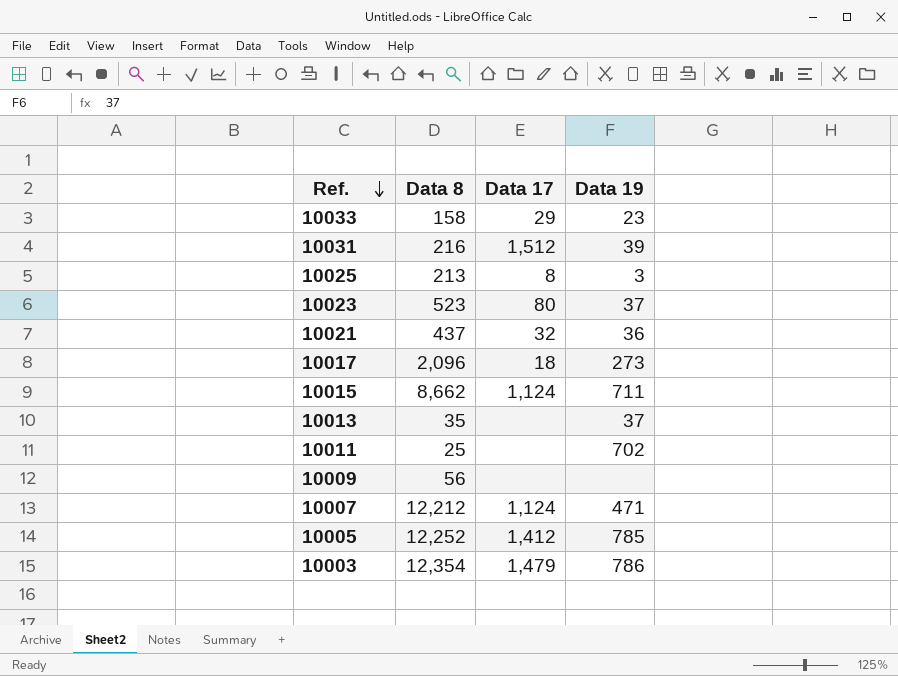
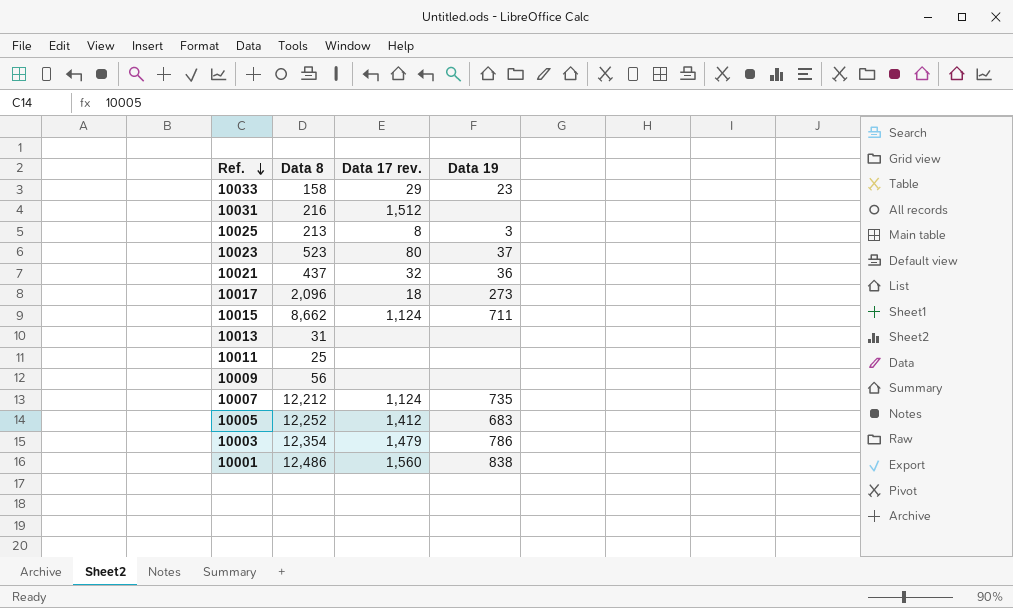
column name: Data 17 -> Data 17 rev.
10031 | Data 19: 39 -> none
10013 | Data 8: 35 -> 31
10013 | Data 19: 37 -> none
10011 | Data 19: 702 -> none
10007 | Data 19: 471 -> 735
10005 | Data 19: 785 -> 683
row 10001: none -> 12,486 | 1,560 | 838

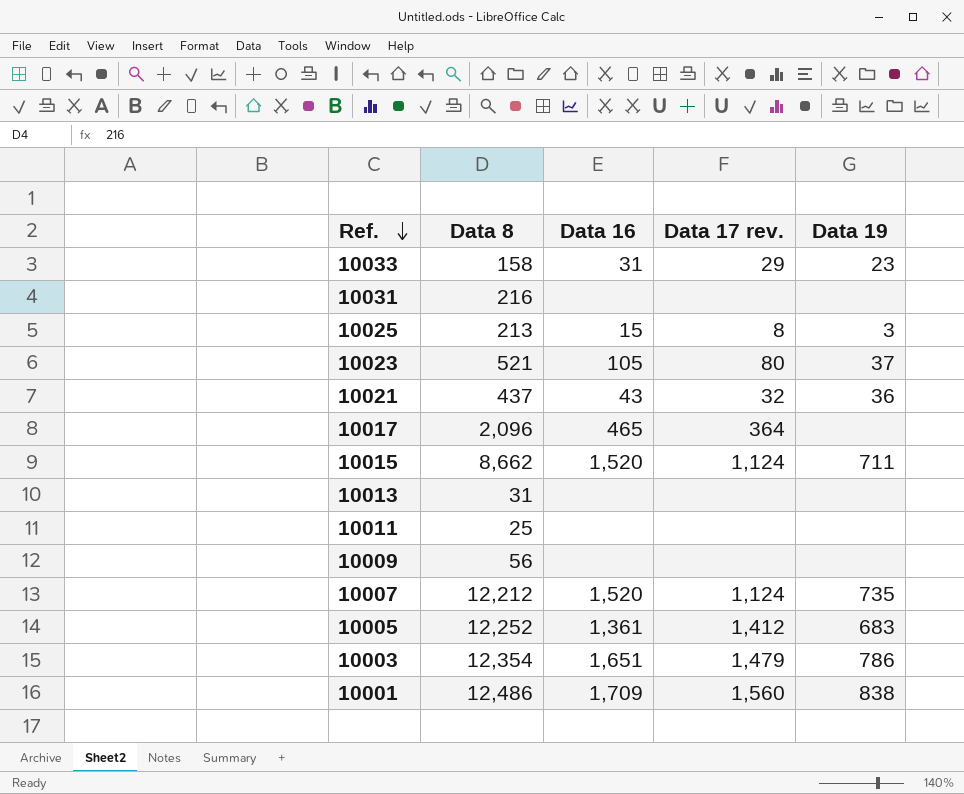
column Data 16 | position: none -> 3
10031 | Data 17 rev.: 1,512 -> none
10023 | Data 8: 523 -> 521
10017 | Data 17 rev.: 18 -> 364
10017 | Data 19: 273 -> none

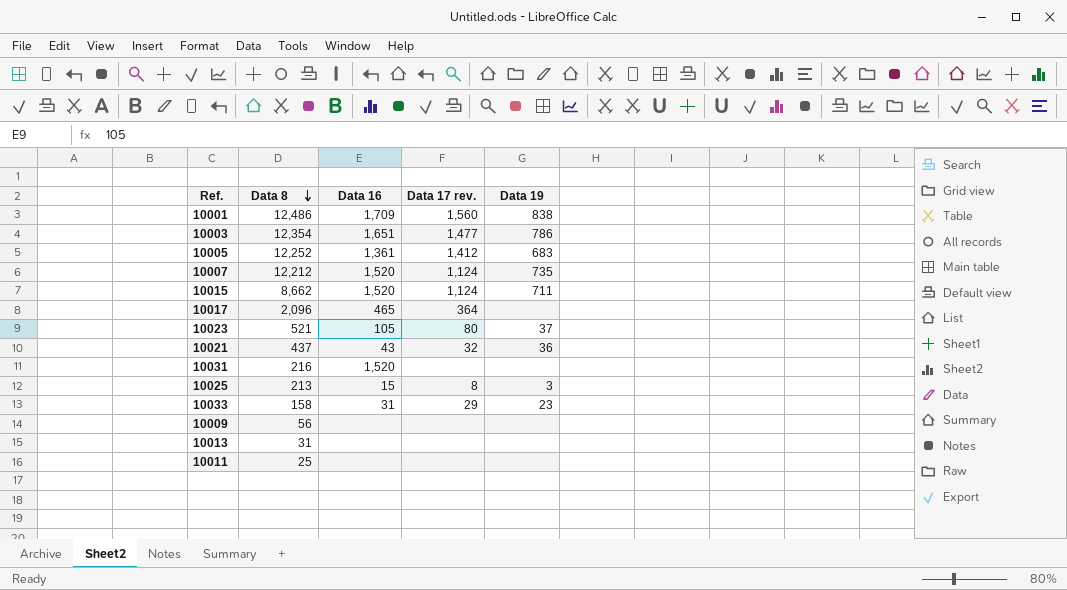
row order: Ref. descending -> Data 8 descending
10003 | Data 17 rev.: 1,479 -> 1,477
10031 | Data 16: none -> 1,520

